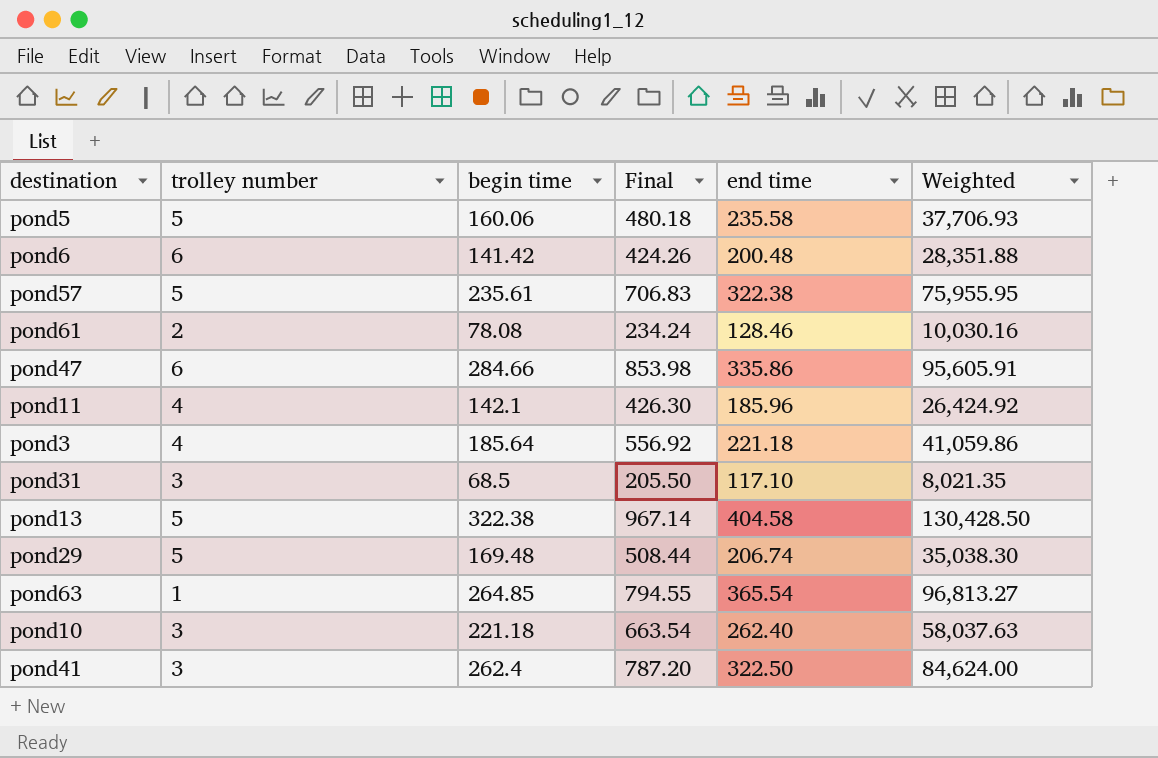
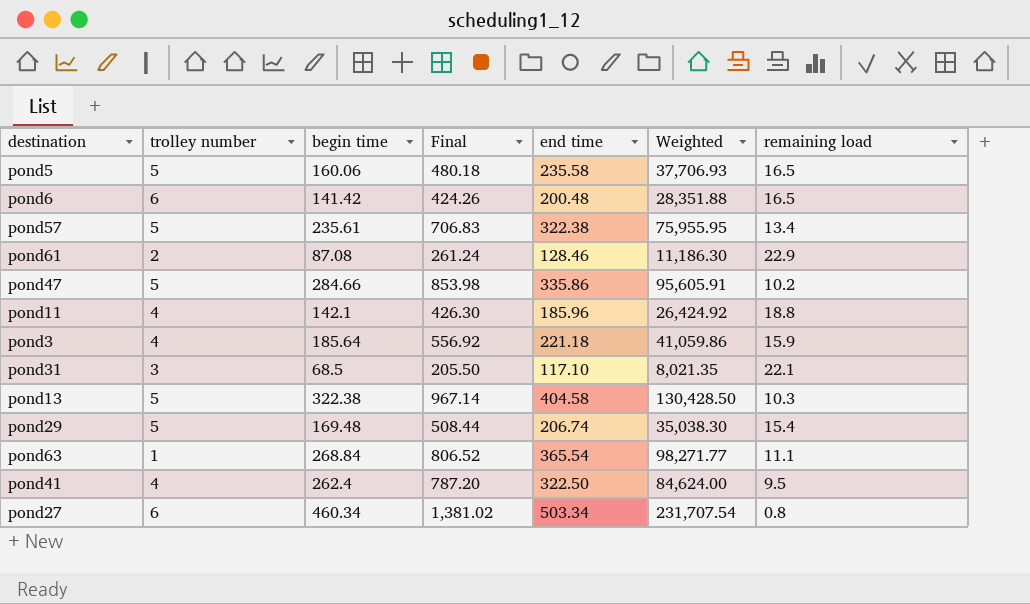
column remaining load | position: none -> 7
row pond10: 3 | 221.18 | 663.54 | 262.40 | 58,037.63 -> none
pond61 | begin time: 78.08 -> 87.08
pond61 | Final: 234.24 -> 261.24
pond61 | Weighted: 10,030.16 -> 11,186.30
pond47 | trolley number: 6 -> 5
pond63 | begin time: 264.85 -> 268.84
pond63 | Final: 794.55 -> 806.52
pond63 | Weighted: 96,813.27 -> 98,271.77
pond41 | trolley number: 3 -> 4
row pond27: none -> 6 | 460.34 | 1,381.02 | 503.34 | 231,707.54 | 0.8

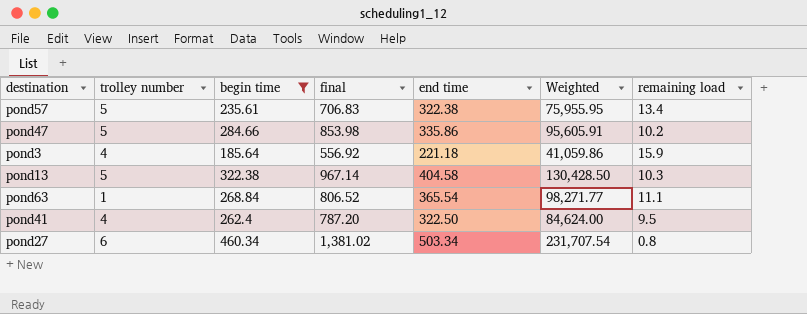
filter: none -> begin time >= 185.64
column name: Final -> final

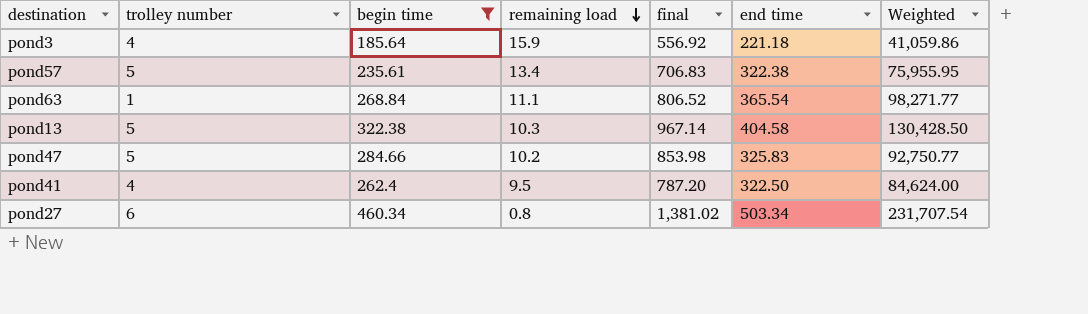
row order: none -> remaining load descending
column remaining load | position: 7 -> 4
pond47 | end time: 335.86 -> 325.83
pond47 | Weighted: 95,605.91 -> 92,750.77

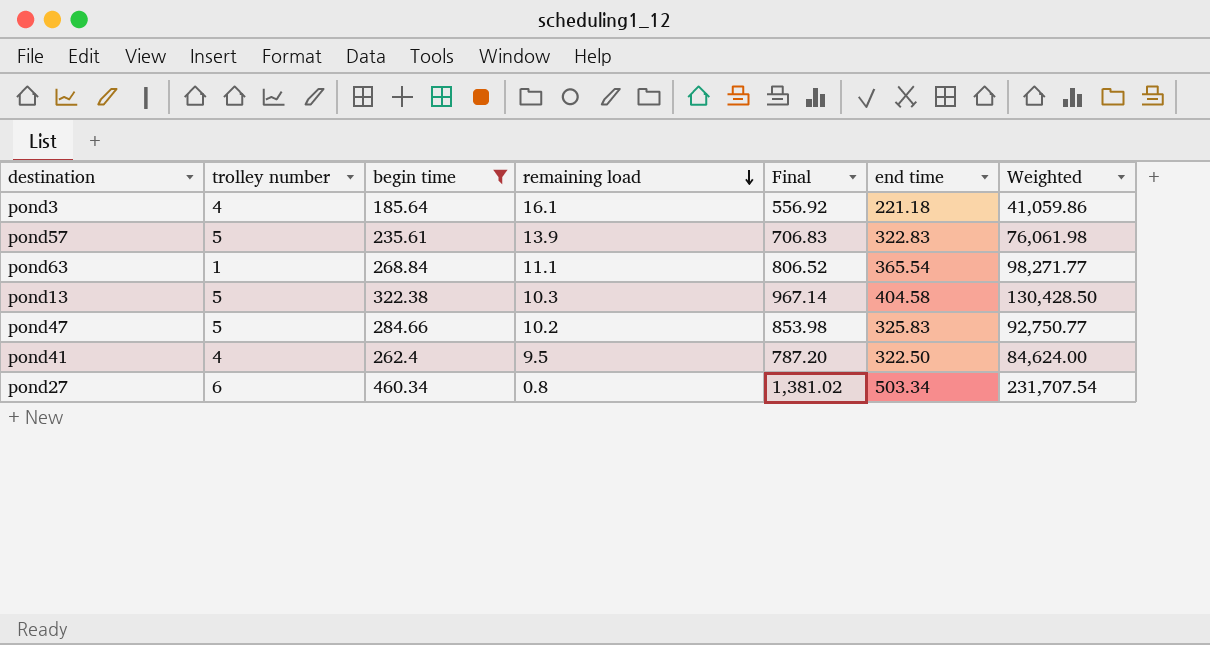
column name: final -> Final
pond3 | remaining load: 15.9 -> 16.1
pond57 | remaining load: 13.4 -> 13.9
pond57 | end time: 322.38 -> 322.83
pond57 | Weighted: 75,955.95 -> 76,061.98

